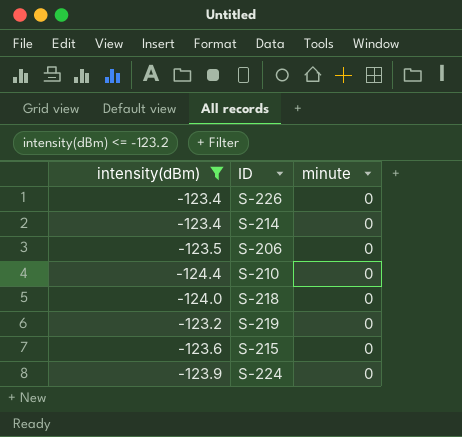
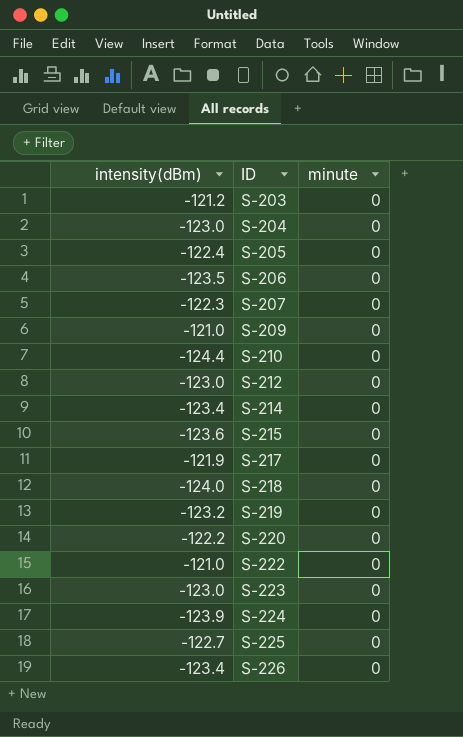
filter: intensity(dBm) <= -123.2 -> none
row order: none -> ID ascending

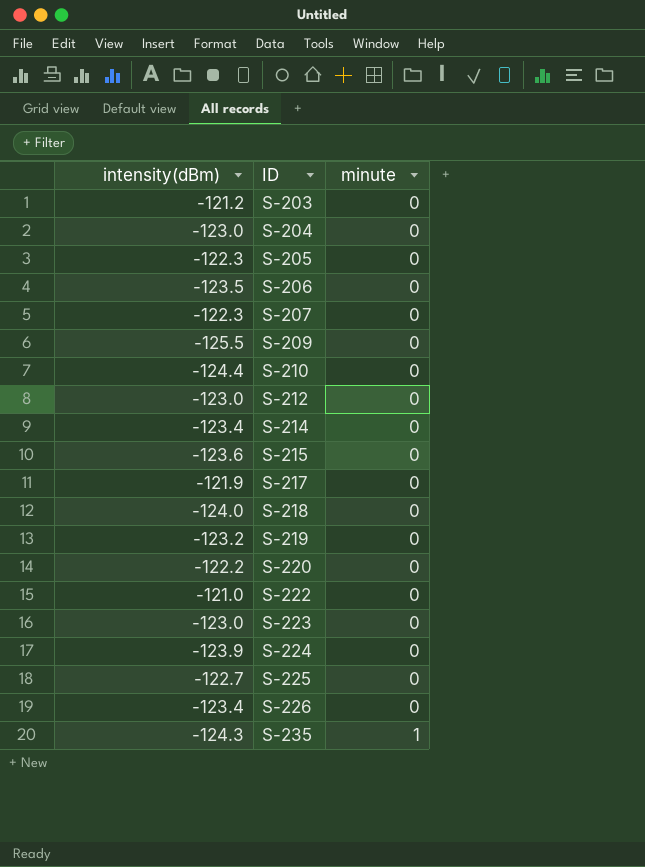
S-205 | intensity(dBm): -122.4 -> -122.3
S-209 | intensity(dBm): -121.0 -> -125.5
row S-235: none -> -124.3 | 1

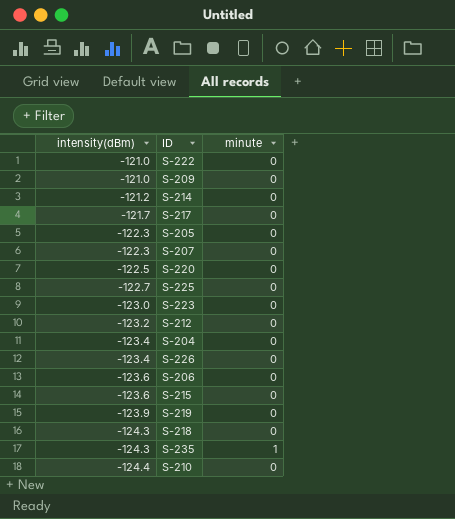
row order: ID ascending -> intensity(dBm) descending
row S-203: -121.2 | 0 -> none
row S-224: -123.9 | 0 -> none
S-209 | intensity(dBm): -125.5 -> -121.0
S-214 | intensity(dBm): -123.4 -> -121.2
S-217 | intensity(dBm): -121.9 -> -121.7
S-220 | intensity(dBm): -122.2 -> -122.5
S-212 | intensity(dBm): -123.0 -> -123.2
S-204 | intensity(dBm): -123.0 -> -123.4
S-206 | intensity(dBm): -123.5 -> -123.6
S-219 | intensity(dBm): -123.2 -> -123.9
S-218 | intensity(dBm): -124.0 -> -124.3

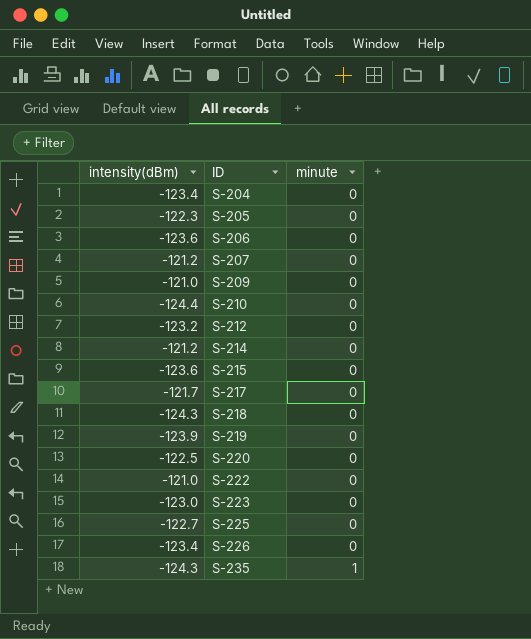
row order: intensity(dBm) descending -> ID ascending
S-207 | intensity(dBm): -122.3 -> -121.2

